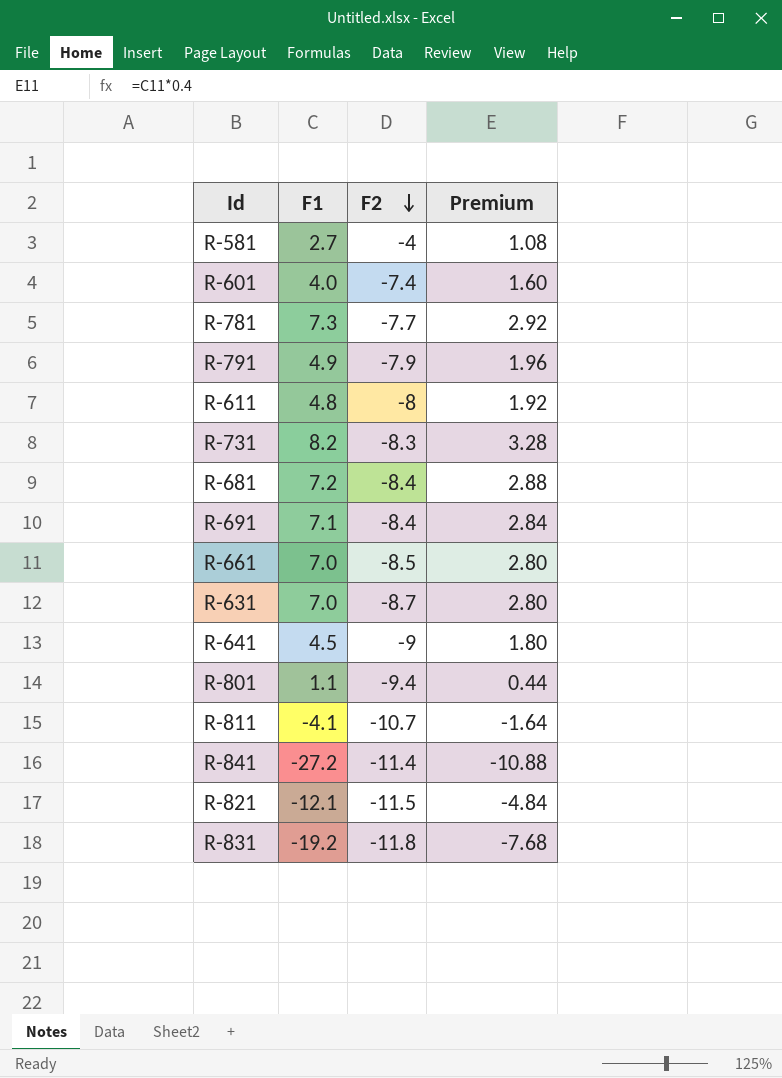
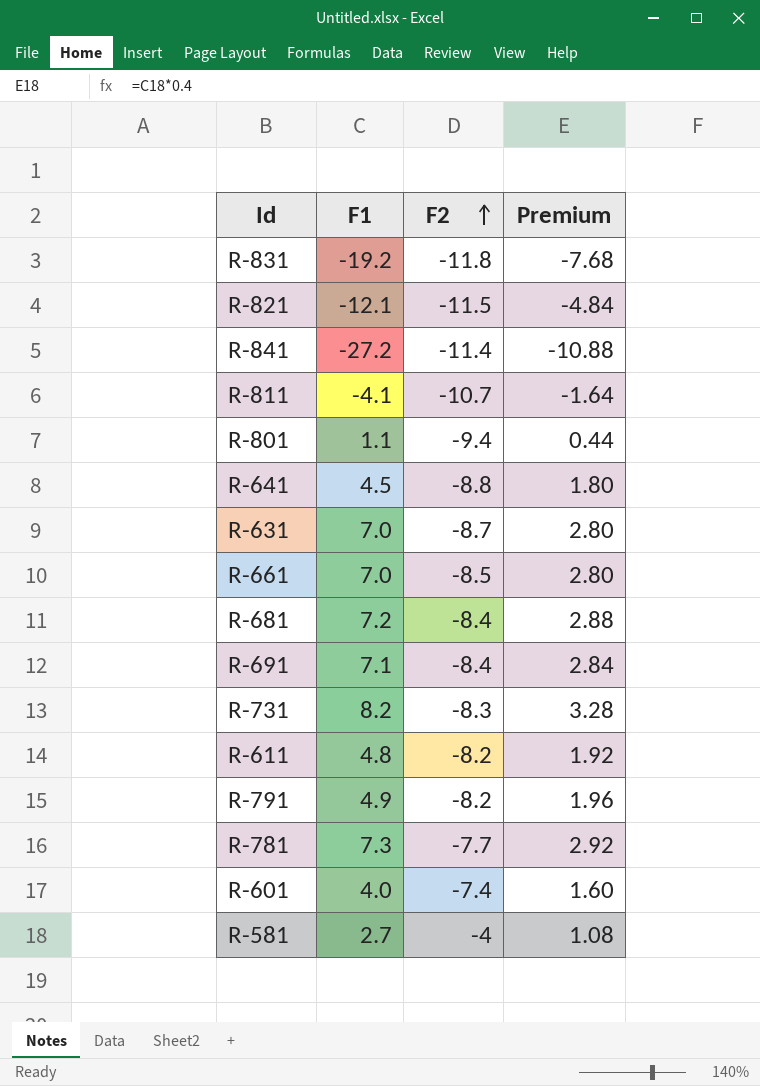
row order: F2 descending -> F2 ascending
R-641 | F2: -9 -> -8.8
R-611 | F2: -8 -> -8.2
R-791 | F2: -7.9 -> -8.2

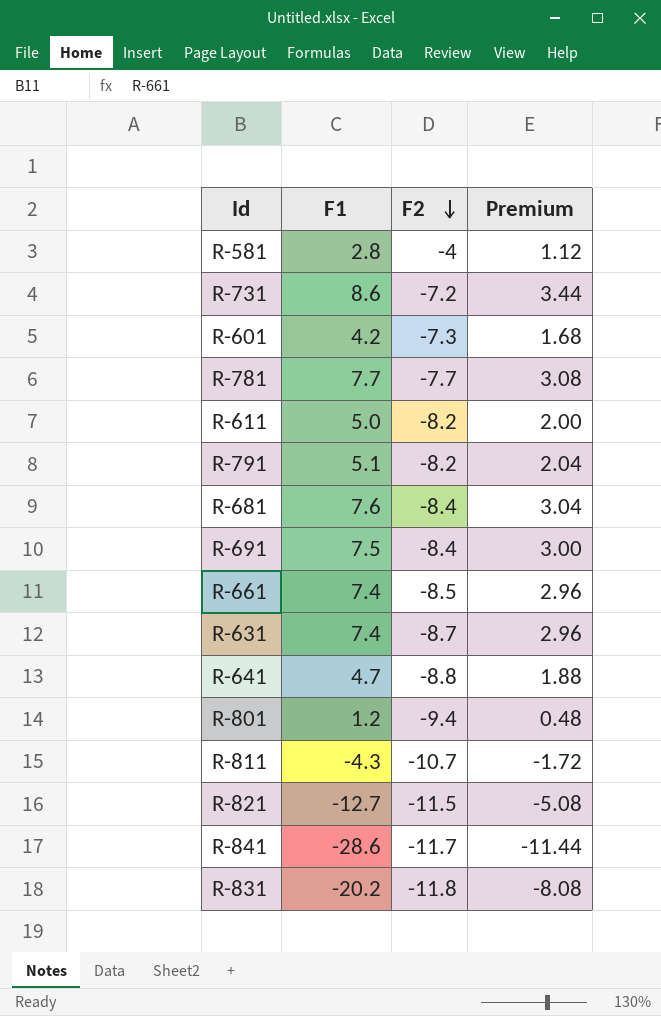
row order: F2 ascending -> F2 descending
R-581 | F1: 2.7 -> 2.8
R-581 | Premium: 1.08 -> 1.12
R-731 | F1: 8.2 -> 8.6
R-731 | F2: -8.3 -> -7.2
R-731 | Premium: 3.28 -> 3.44
R-601 | F1: 4.0 -> 4.2
R-601 | F2: -7.4 -> -7.3
R-601 | Premium: 1.60 -> 1.68
R-781 | F1: 7.3 -> 7.7
R-781 | Premium: 2.92 -> 3.08
R-611 | F1: 4.8 -> 5.0
R-611 | Premium: 1.92 -> 2.00
R-791 | F1: 4.9 -> 5.1
R-791 | Premium: 1.96 -> 2.04
R-681 | F1: 7.2 -> 7.6
R-681 | Premium: 2.88 -> 3.04
R-691 | F1: 7.1 -> 7.5
R-691 | Premium: 2.84 -> 3.00
R-661 | F1: 7.0 -> 7.4
R-661 | Premium: 2.80 -> 2.96
R-631 | F1: 7.0 -> 7.4
R-631 | Premium: 2.80 -> 2.96
R-641 | F1: 4.5 -> 4.7
R-641 | Premium: 1.80 -> 1.88
R-801 | F1: 1.1 -> 1.2
R-801 | Premium: 0.44 -> 0.48
R-811 | F1: -4.1 -> -4.3
R-811 | Premium: -1.64 -> -1.72
R-821 | F1: -12.1 -> -12.7
R-821 | Premium: -4.84 -> -5.08
R-841 | F1: -27.2 -> -28.6
R-841 | F2: -11.4 -> -11.7
R-841 | Premium: -10.88 -> -11.44
R-831 | F1: -19.2 -> -20.2
R-831 | Premium: -7.68 -> -8.08

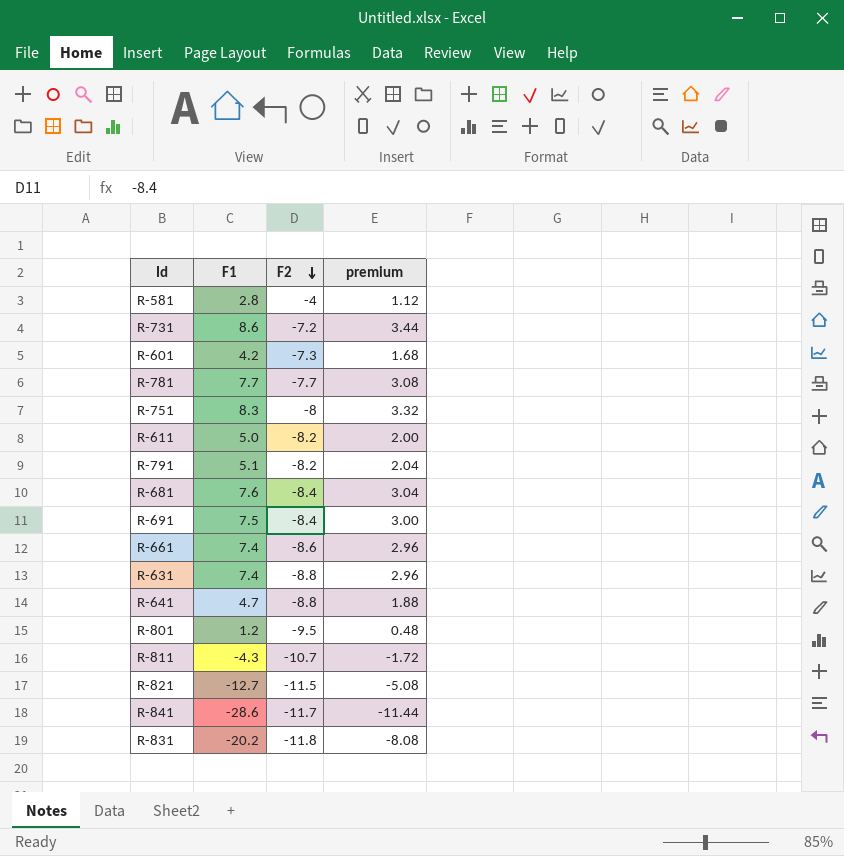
column name: Premium -> premium
row R-751: none -> 8.3 | -8 | 3.32
R-661 | F2: -8.5 -> -8.6
R-631 | F2: -8.7 -> -8.8
R-801 | F2: -9.4 -> -9.5

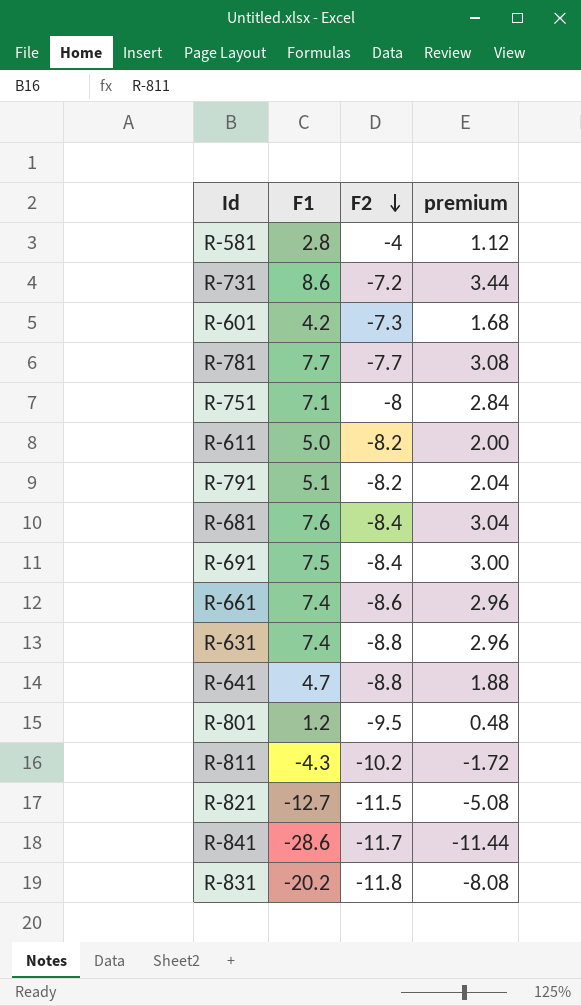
R-751 | F1: 8.3 -> 7.1
R-751 | premium: 3.32 -> 2.84
R-811 | F2: -10.7 -> -10.2

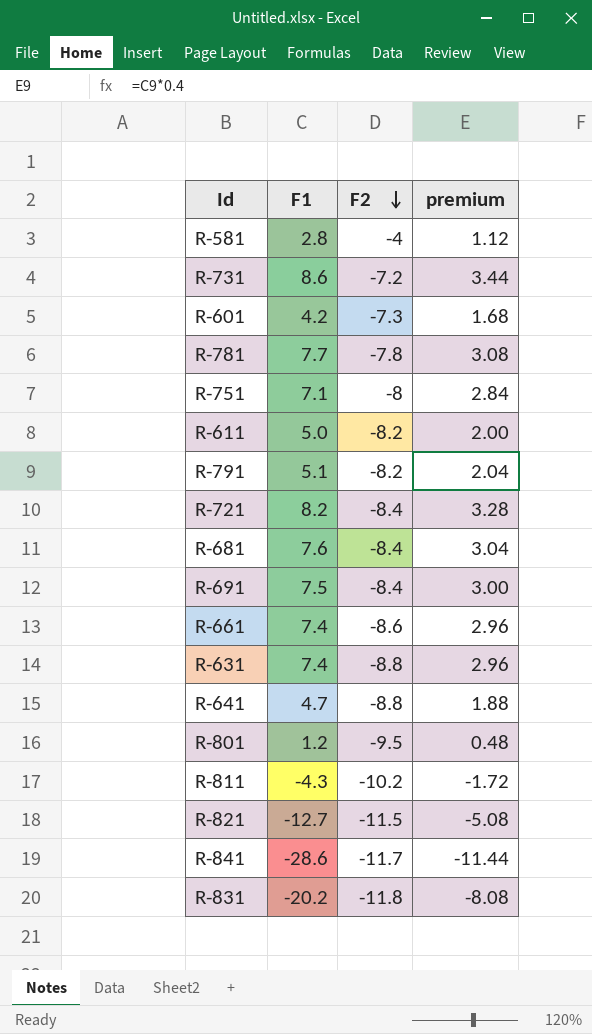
R-781 | F2: -7.7 -> -7.8
row R-721: none -> 8.2 | -8.4 | 3.28

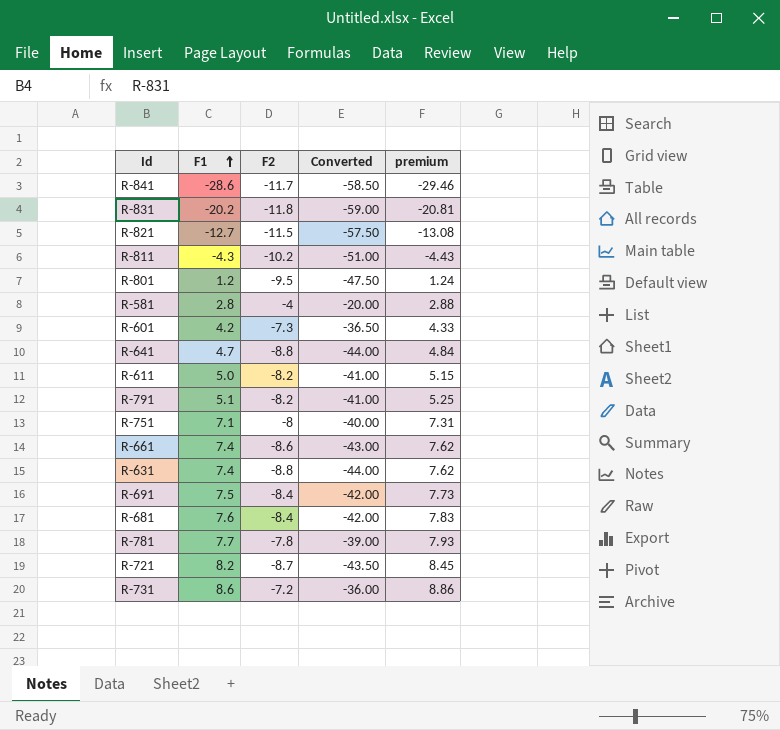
row order: F2 descending -> F1 ascending
column Converted | formula: none -> [F2] * 5
column premium | formula: [F1] * 0.4 -> [F1] * 1.03
R-721 | F2: -8.4 -> -8.7

